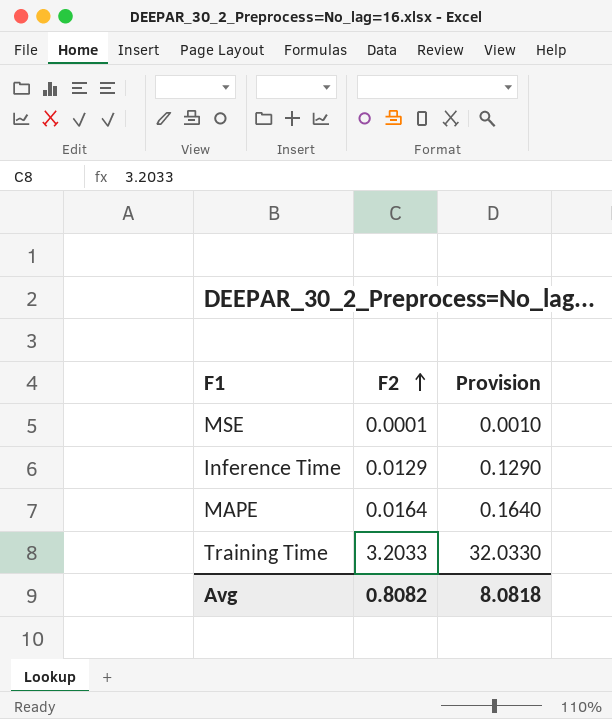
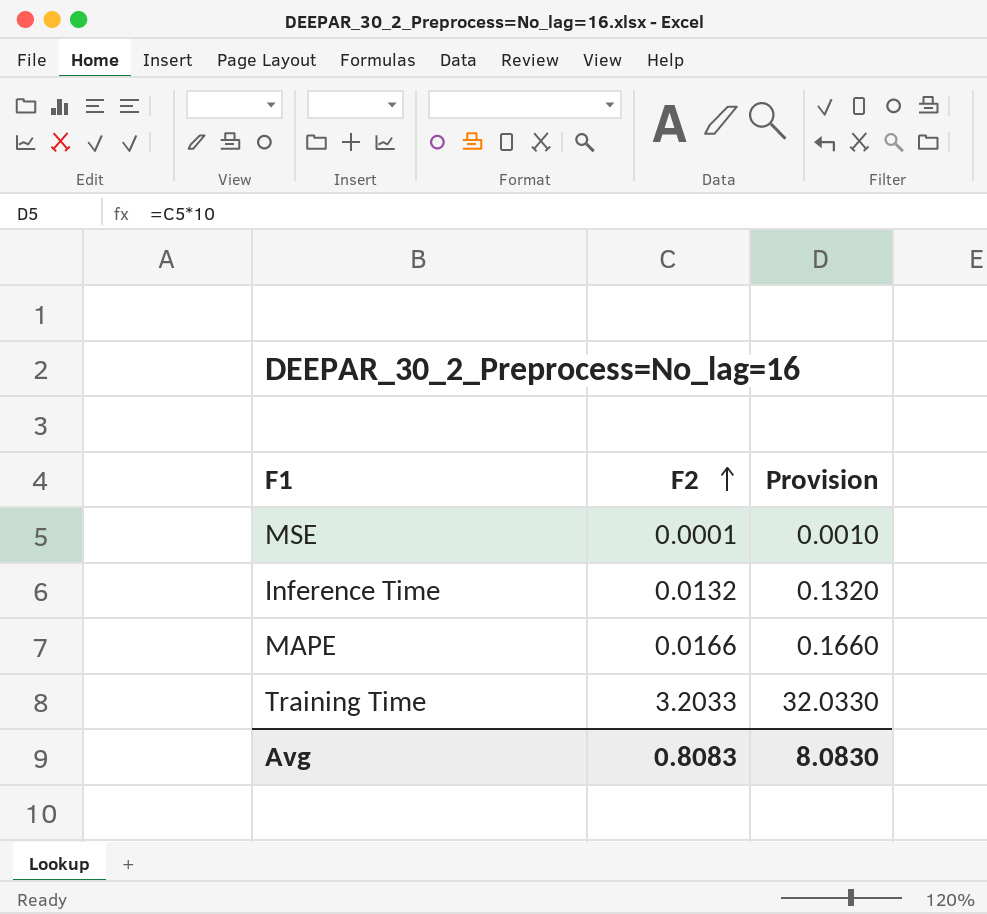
Inference Time | F2: 0.0129 -> 0.0132
Inference Time | Provision: 0.1290 -> 0.1320
MAPE | F2: 0.0164 -> 0.0166
MAPE | Provision: 0.1640 -> 0.1660
Avg | F2: 0.8082 -> 0.8083
Avg | Provision: 8.0818 -> 8.0830

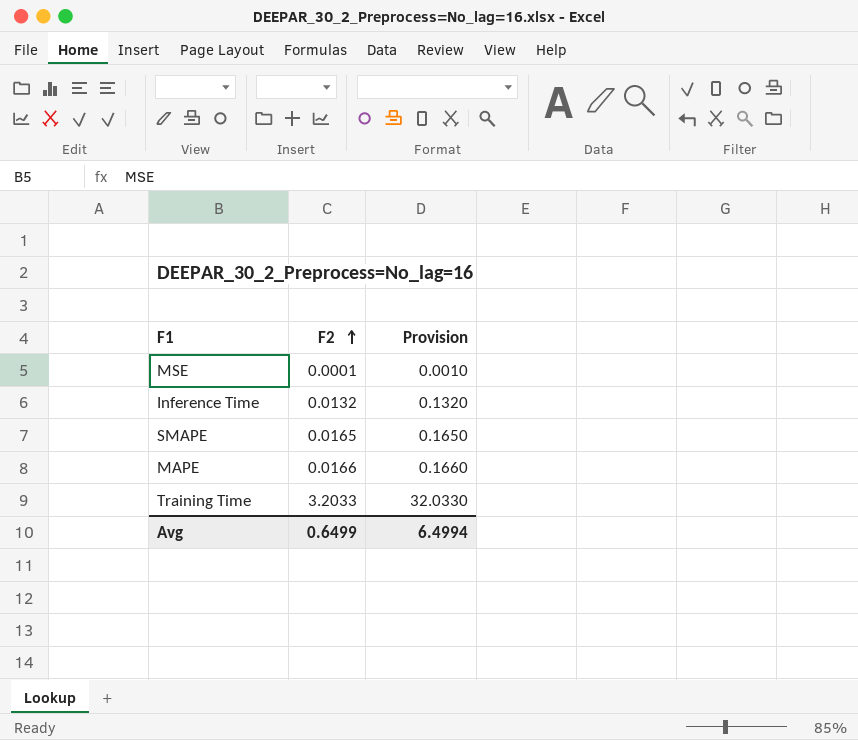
row SMAPE: none -> 0.0165 | 0.1650
Avg | F2: 0.8083 -> 0.6499
Avg | Provision: 8.0830 -> 6.4994

